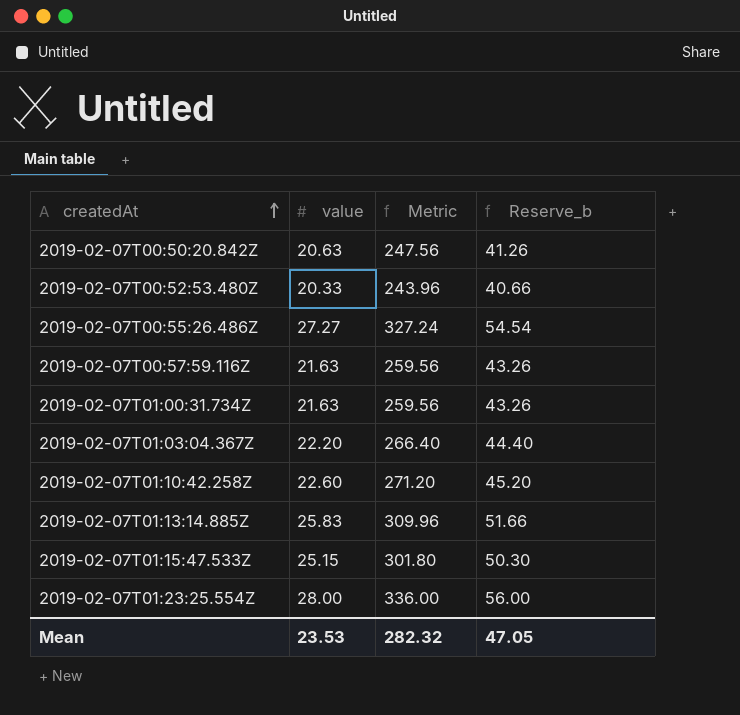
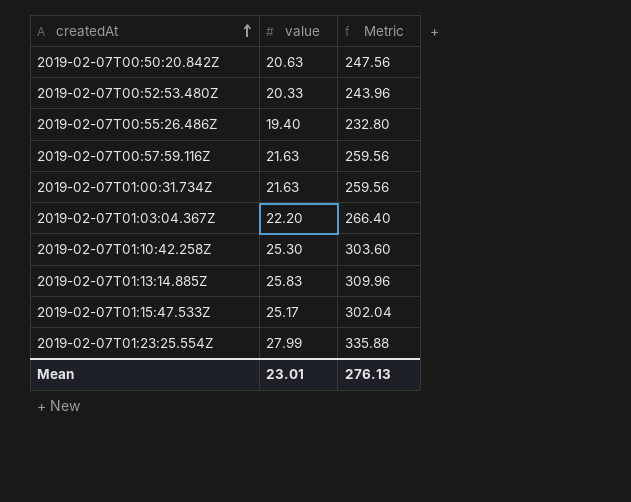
column Reserve_b | formula: [value] * 2 -> none
2019-02-07T00:55:26.486Z | value: 27.27 -> 19.40
2019-02-07T00:55:26.486Z | Metric: 327.24 -> 232.80
2019-02-07T01:10:42.258Z | value: 22.60 -> 25.30
2019-02-07T01:10:42.258Z | Metric: 271.20 -> 303.60
2019-02-07T01:15:47.533Z | value: 25.15 -> 25.17
2019-02-07T01:15:47.533Z | Metric: 301.80 -> 302.04
2019-02-07T01:23:25.554Z | value: 28.00 -> 27.99
2019-02-07T01:23:25.554Z | Metric: 336.00 -> 335.88
Mean | value: 23.53 -> 23.01
Mean | Metric: 282.32 -> 276.13

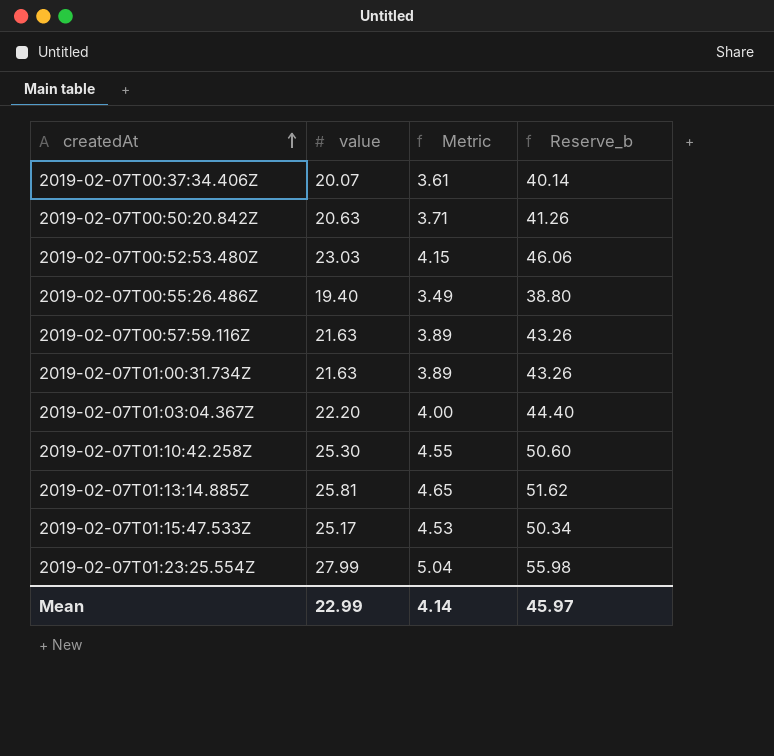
column Metric | formula: [value] * 12 -> [value] * 0.18
column Reserve_b | formula: none -> [value] * 2
row 2019-02-07T00:37:34.406Z: none -> 20.07 | 3.61 | 40.14
2019-02-07T00:52:53.480Z | value: 20.33 -> 23.03
2019-02-07T01:13:14.885Z | value: 25.83 -> 25.81
Mean | value: 23.01 -> 22.99
Mean | Metric: 276.13 -> 4.14

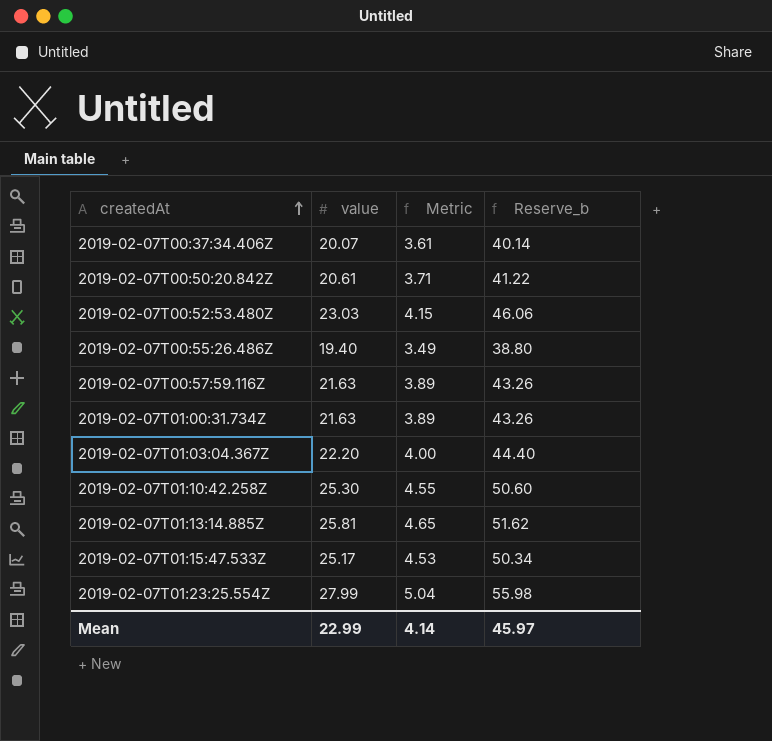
2019-02-07T00:50:20.842Z | value: 20.63 -> 20.61
2019-02-07T00:50:20.842Z | Reserve_b: 41.26 -> 41.22

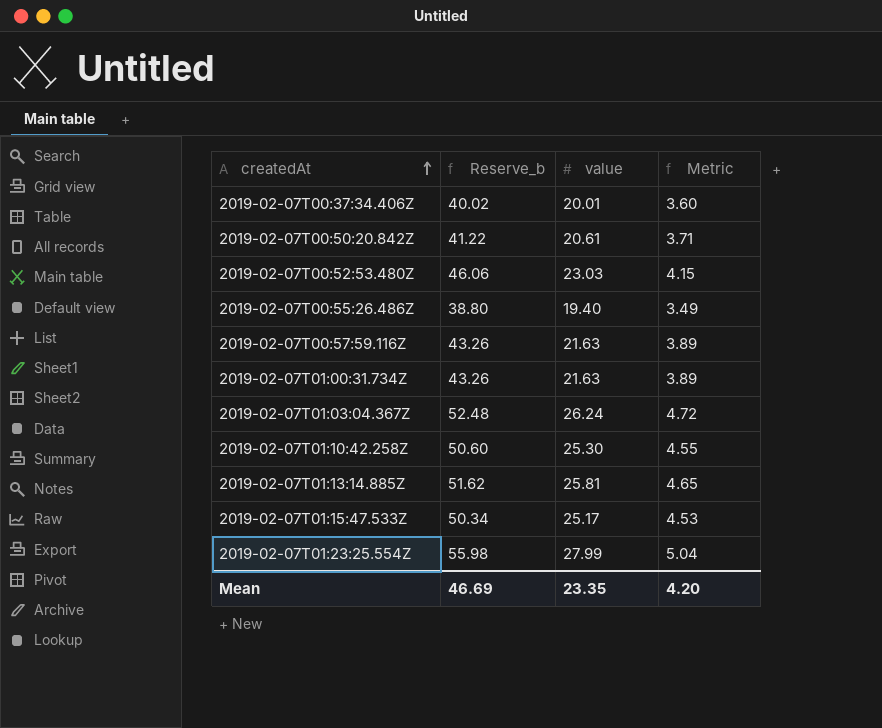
column Reserve_b | position: 4 -> 2
2019-02-07T00:37:34.406Z | Reserve_b: 40.14 -> 40.02
2019-02-07T00:37:34.406Z | value: 20.07 -> 20.01
2019-02-07T00:37:34.406Z | Metric: 3.61 -> 3.60
2019-02-07T01:03:04.367Z | Reserve_b: 44.40 -> 52.48
2019-02-07T01:03:04.367Z | value: 22.20 -> 26.24
2019-02-07T01:03:04.367Z | Metric: 4.00 -> 4.72
Mean | Reserve_b: 45.97 -> 46.69
Mean | value: 22.99 -> 23.35
Mean | Metric: 4.14 -> 4.20

